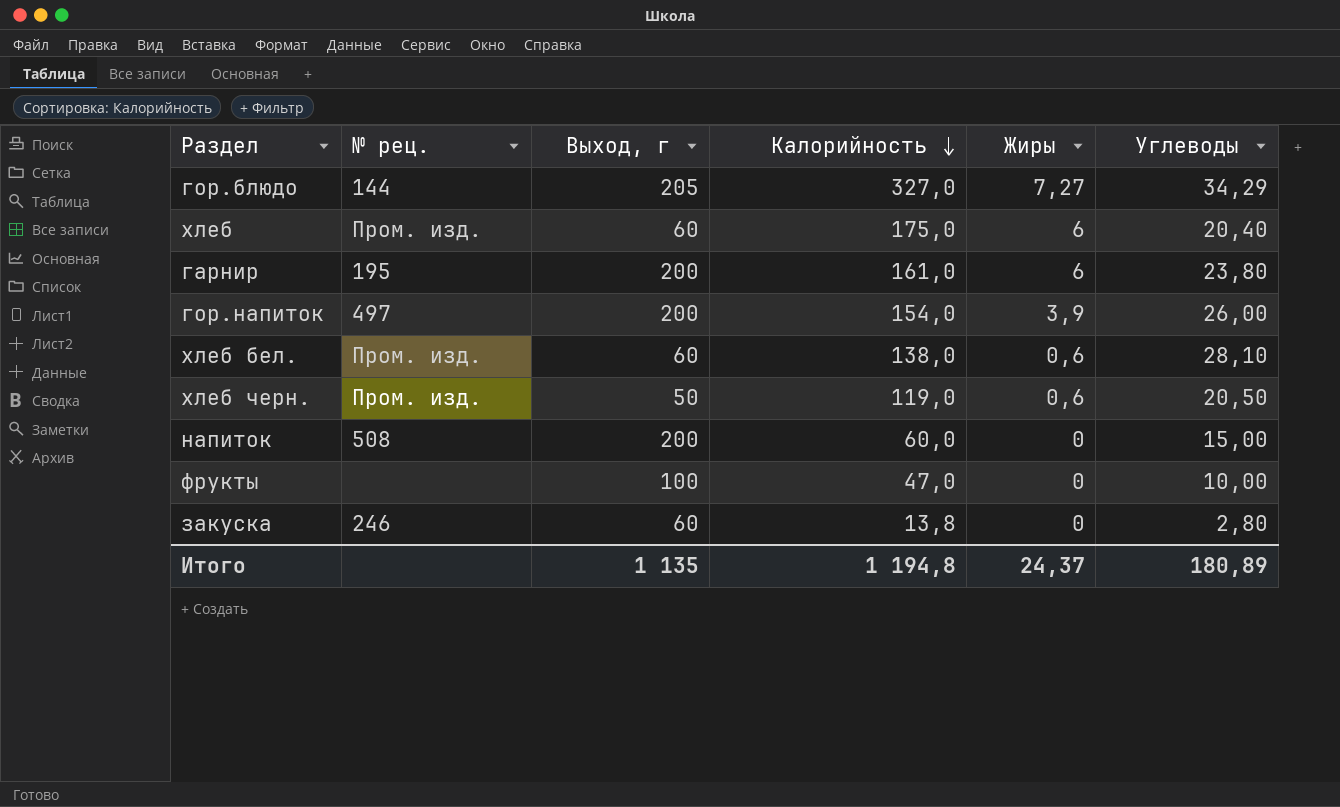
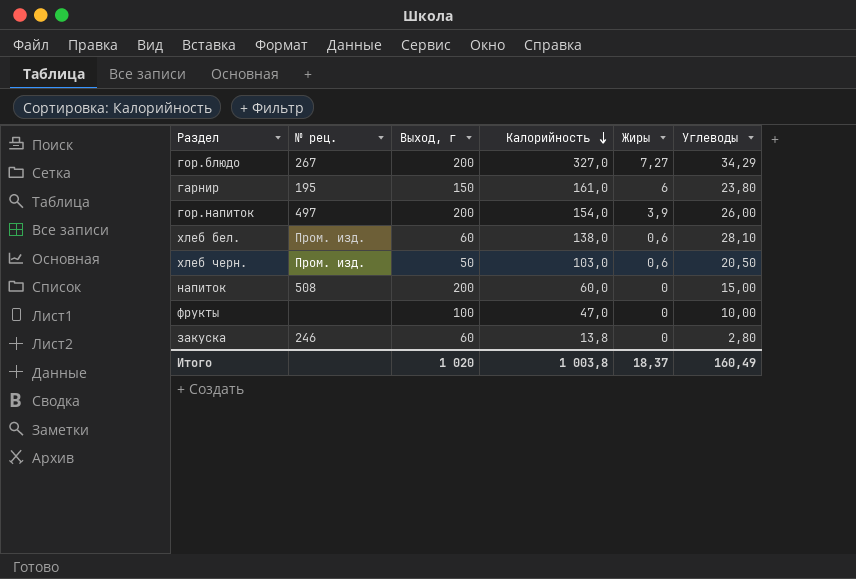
row хлеб: Пром. изд. | 60 | 175,0 | 6 | 20,40 -> none
гор.блюдо | № рец.: 144 -> 267
гор.блюдо | Выход, г: 205 -> 200
гарнир | Выход, г: 200 -> 150
хлеб черн. | Калорийность: 119,0 -> 103,0
Итого | Выход, г: 1 135 -> 1 020
Итого | Калорийность: 1 194,8 -> 1 003,8
Итого | Жиры: 24,37 -> 18,37
Итого | Углеводы: 180,89 -> 160,49

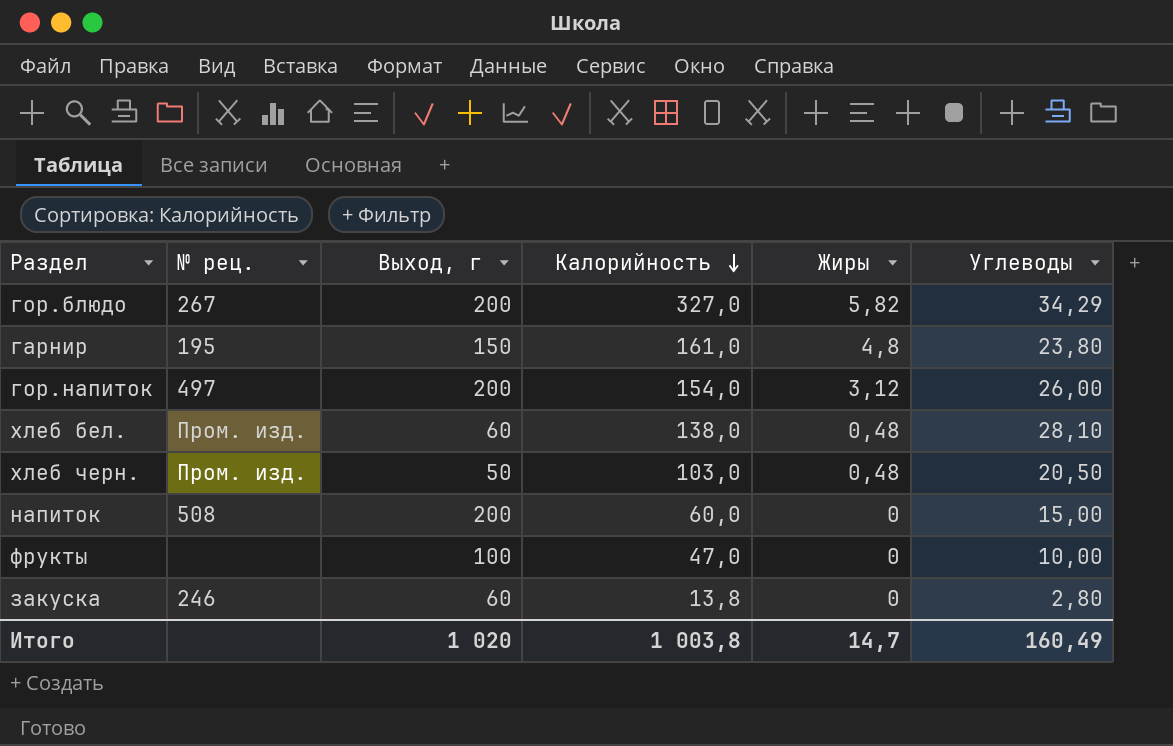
гор.блюдо | Жиры: 7,27 -> 5,82
гарнир | Жиры: 6 -> 4,8
гор.напиток | Жиры: 3,9 -> 3,12
хлеб бел. | Жиры: 0,6 -> 0,48
хлеб черн. | Жиры: 0,6 -> 0,48
Итого | Жиры: 18,37 -> 14,7

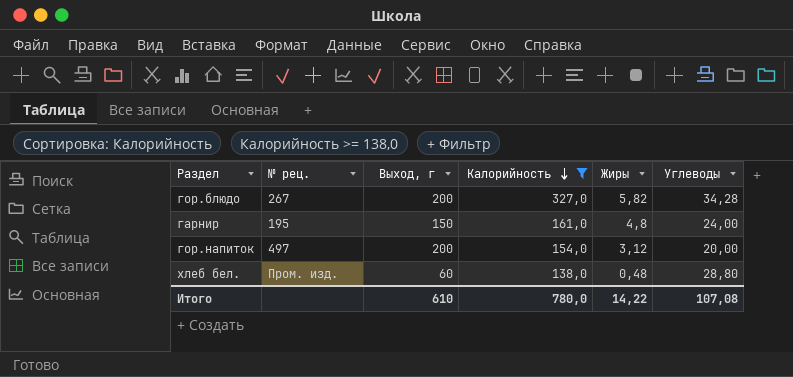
filter: none -> Калорийность >= 138,0
гор.блюдо | Углеводы: 34,29 -> 34,28
гарнир | Углеводы: 23,80 -> 24,00
гор.напиток | Углеводы: 26,00 -> 20,00
хлеб бел. | Углеводы: 28,10 -> 28,80
Итого | Выход, г: 1 020 -> 610
Итого | Калорийность: 1 003,8 -> 780,0
Итого | Жиры: 14,7 -> 14,22
Итого | Углеводы: 160,49 -> 107,08

